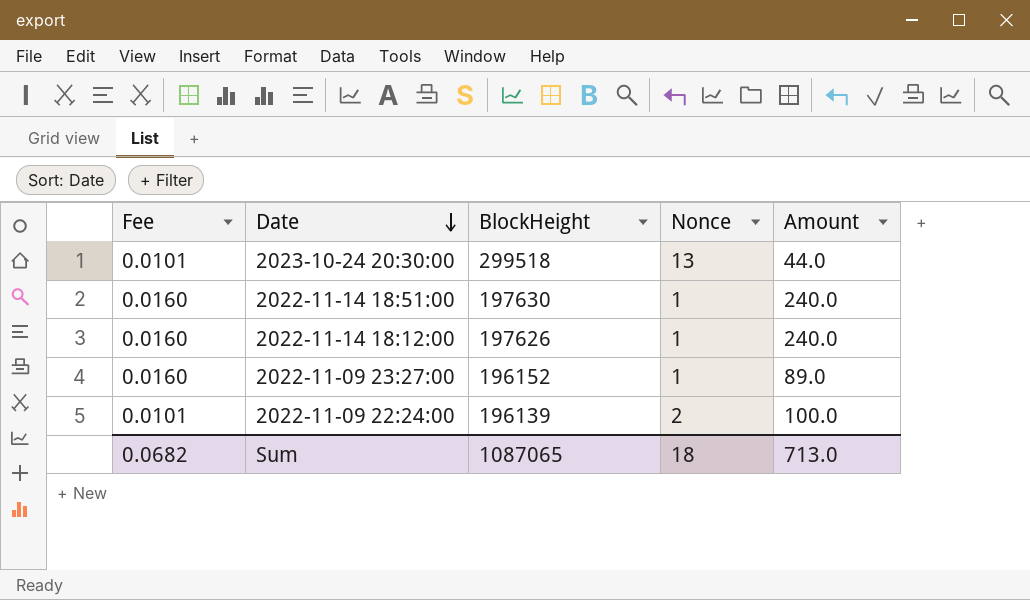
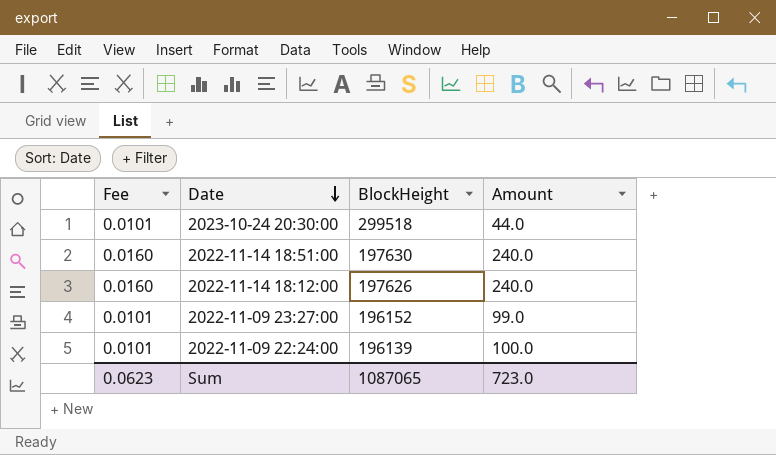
column Nonce | position: 4 -> none
2022-11-09 23:27:00 | Fee: 0.0160 -> 0.0101
2022-11-09 23:27:00 | Amount: 89.0 -> 99.0
Sum | Fee: 0.0682 -> 0.0623
Sum | Amount: 713.0 -> 723.0

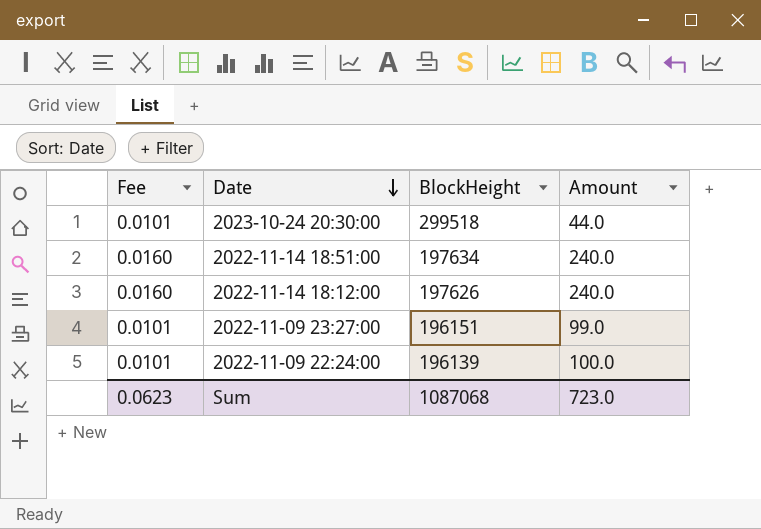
2022-11-14 18:51:00 | BlockHeight: 197630 -> 197634
2022-11-09 23:27:00 | BlockHeight: 196152 -> 196151
Sum | BlockHeight: 1087065 -> 1087068

